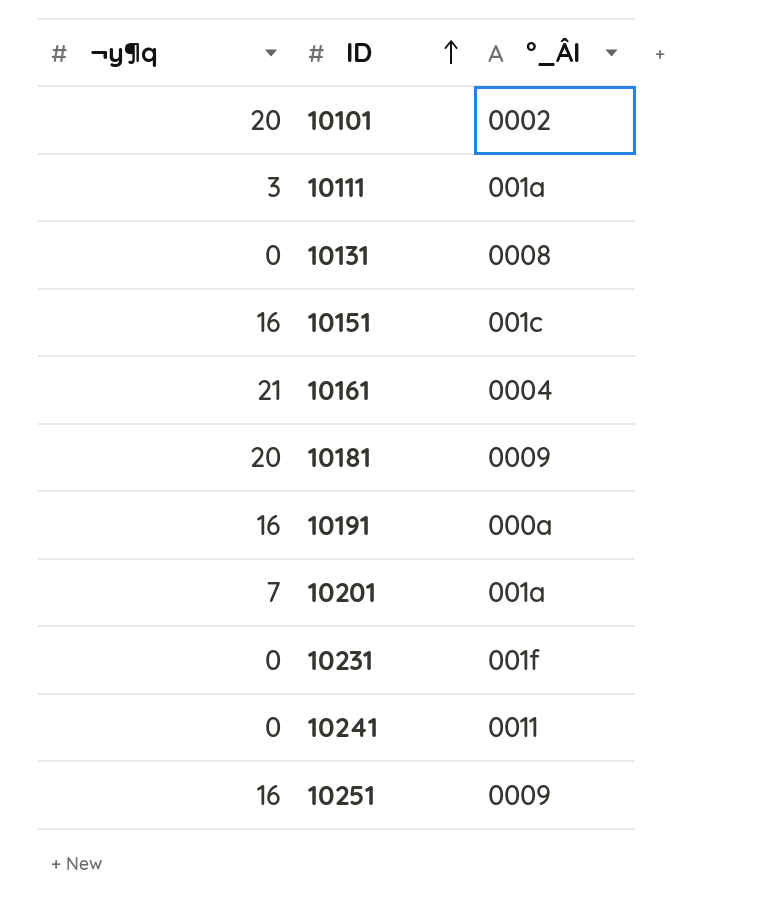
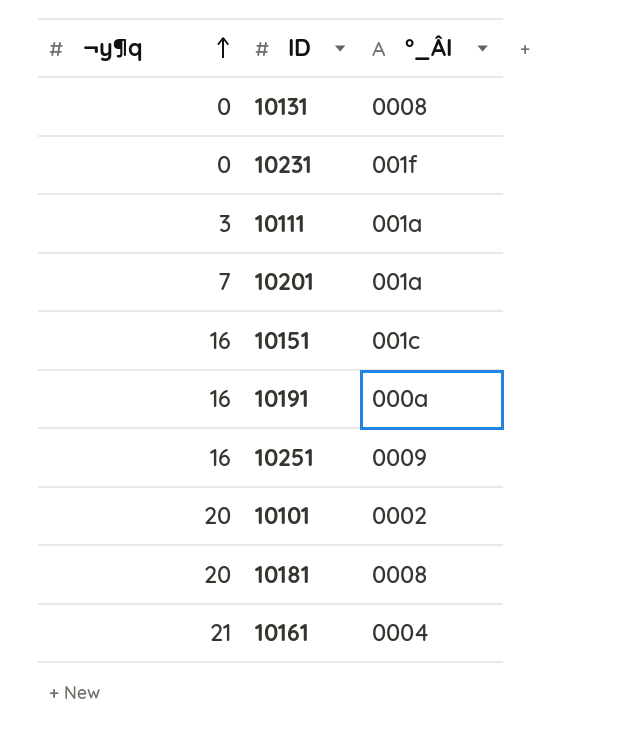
row order: ID ascending -> ¬y¶q ascending
row 10241: 0 | 0011 -> none
10181 | °_ÂI: 0009 -> 0008

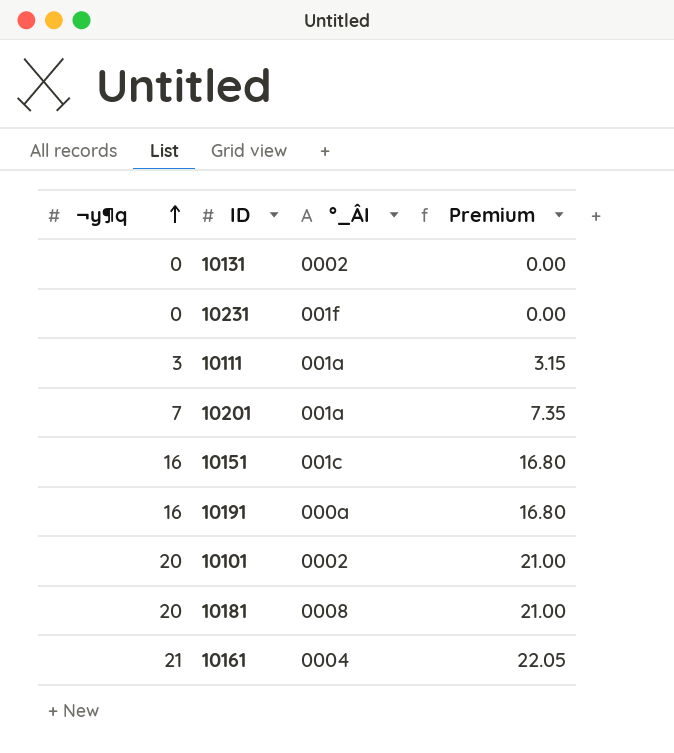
column Premium | formula: none -> [¬y¶q] * 1.05
row 10251: 16 | 0009 -> none
10131 | °_ÂI: 0008 -> 0002

